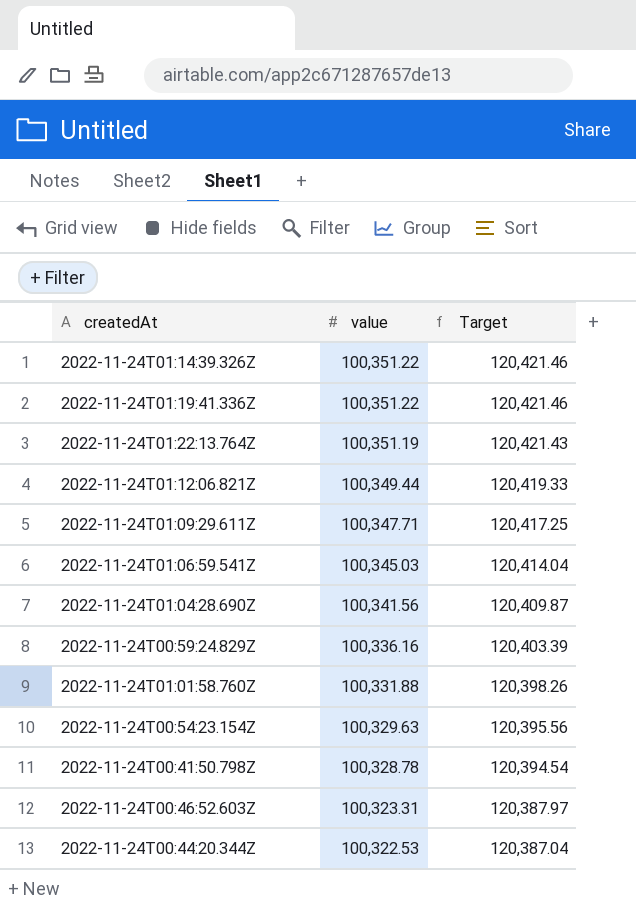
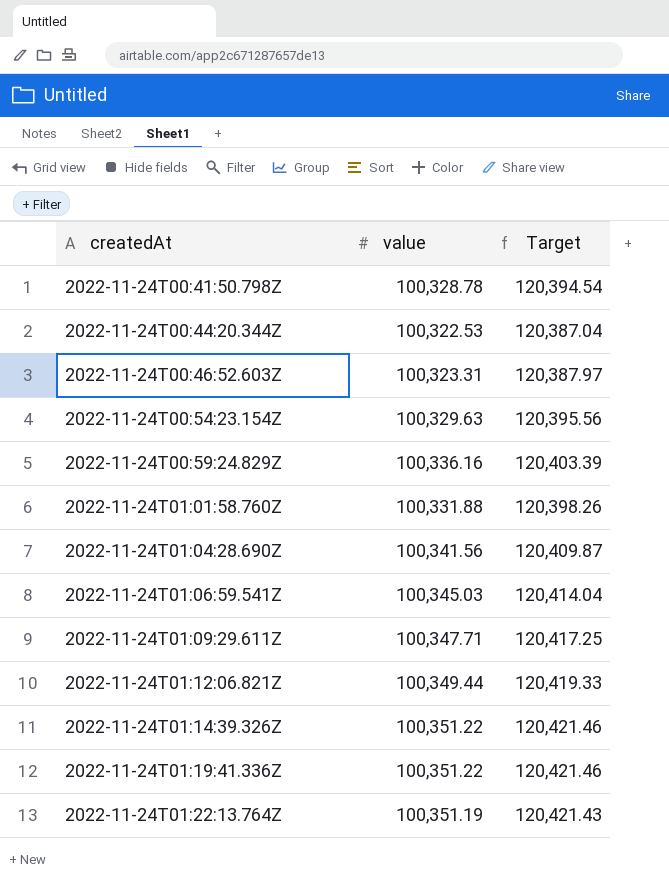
row order: value descending -> createdAt ascending

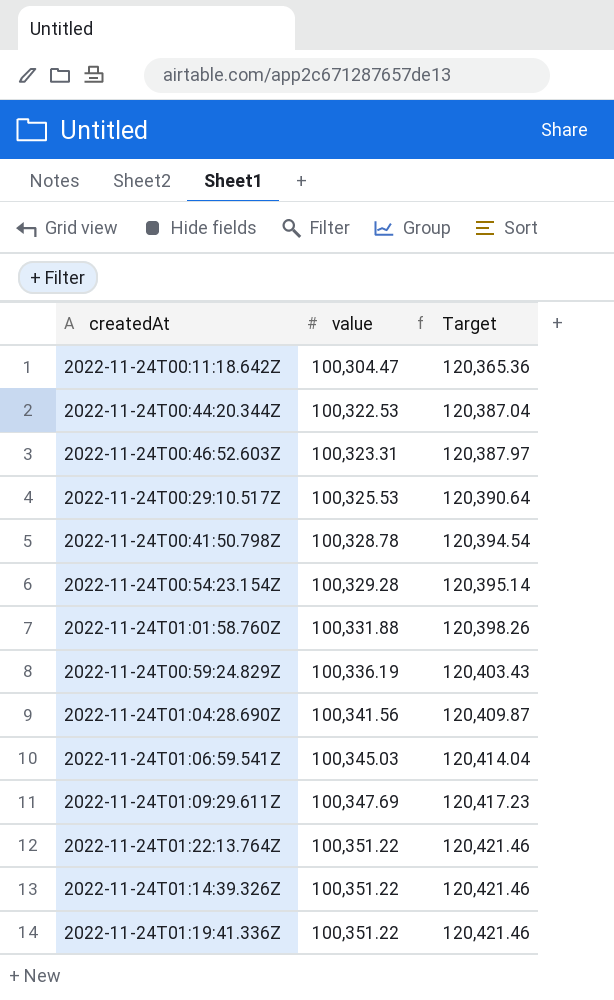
row order: createdAt ascending -> value ascending
row 2022-11-24T01:12:06.821Z: 100,349.44 | 120,419.33 -> none
row 2022-11-24T00:11:18.642Z: none -> 100,304.47 | 120,365.36
row 2022-11-24T00:29:10.517Z: none -> 100,325.53 | 120,390.64
2022-11-24T00:54:23.154Z | value: 100,329.63 -> 100,329.28
2022-11-24T00:54:23.154Z | Target: 120,395.56 -> 120,395.14
2022-11-24T00:59:24.829Z | value: 100,336.16 -> 100,336.19
2022-11-24T00:59:24.829Z | Target: 120,403.39 -> 120,403.43
2022-11-24T01:09:29.611Z | value: 100,347.71 -> 100,347.69
2022-11-24T01:09:29.611Z | Target: 120,417.25 -> 120,417.23
2022-11-24T01:22:13.764Z | value: 100,351.19 -> 100,351.22
2022-11-24T01:22:13.764Z | Target: 120,421.43 -> 120,421.46

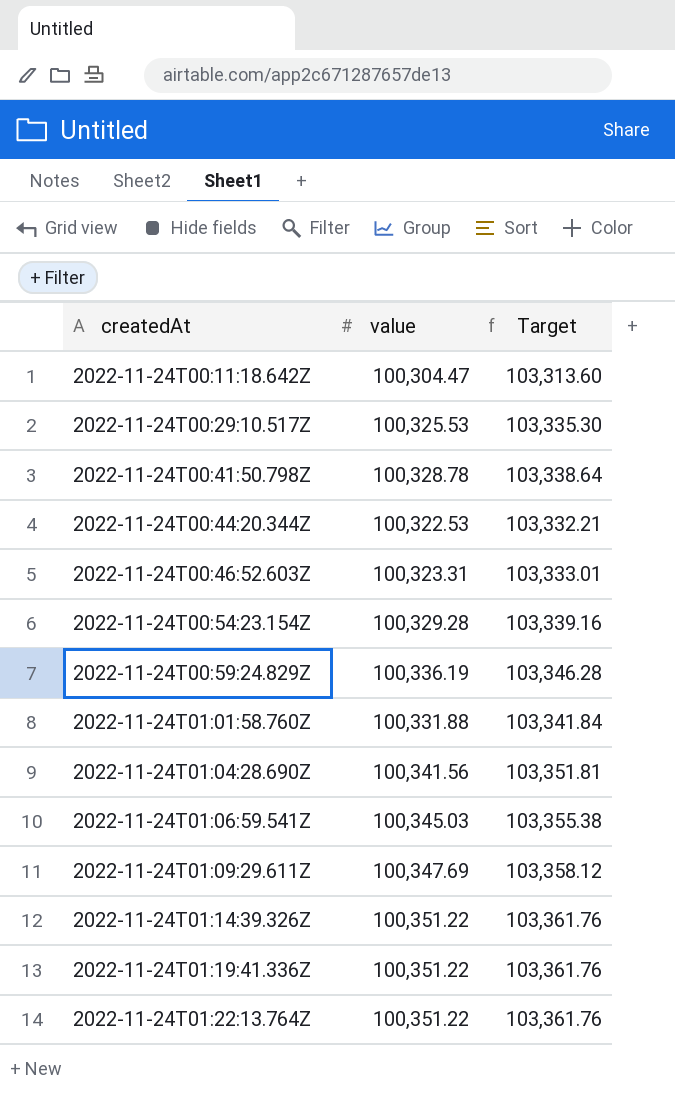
row order: value ascending -> createdAt ascending
column Target | formula: [value] * 1.2 -> [value] * 1.03

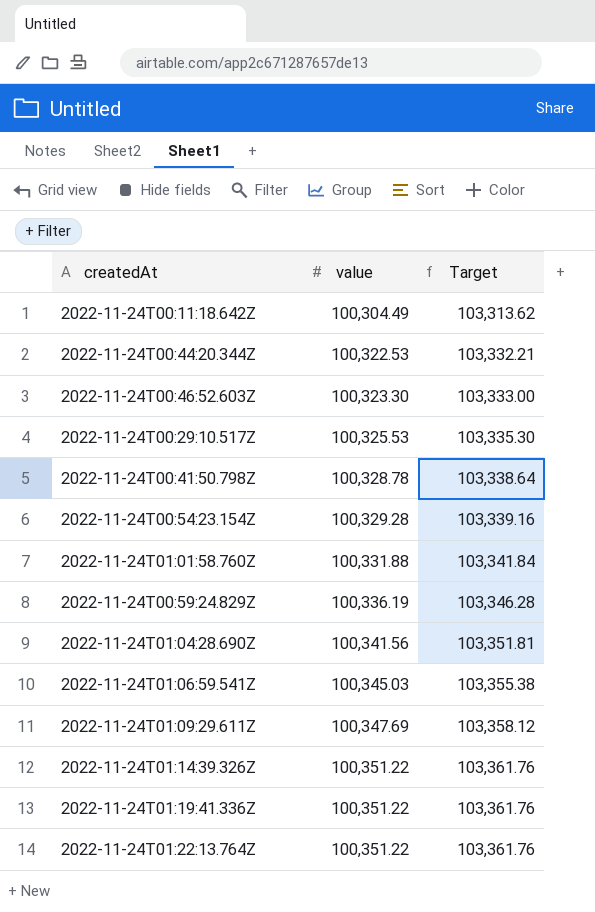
row order: createdAt ascending -> value ascending
2022-11-24T00:11:18.642Z | value: 100,304.47 -> 100,304.49
2022-11-24T00:11:18.642Z | Target: 103,313.60 -> 103,313.62
2022-11-24T00:46:52.603Z | value: 100,323.31 -> 100,323.30
2022-11-24T00:46:52.603Z | Target: 103,333.01 -> 103,333.00

